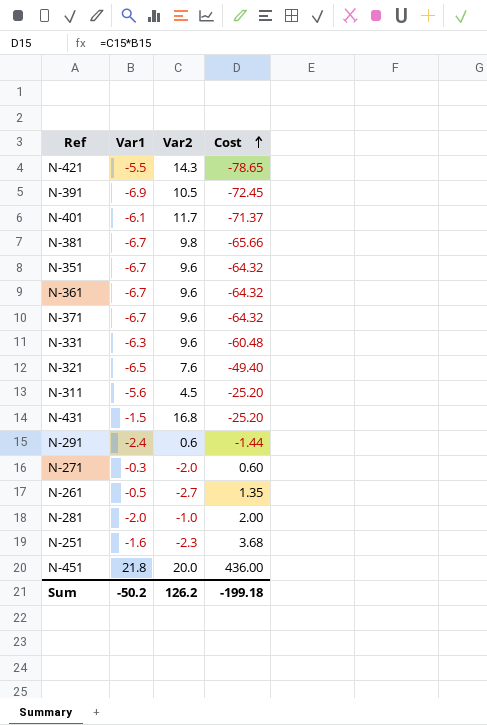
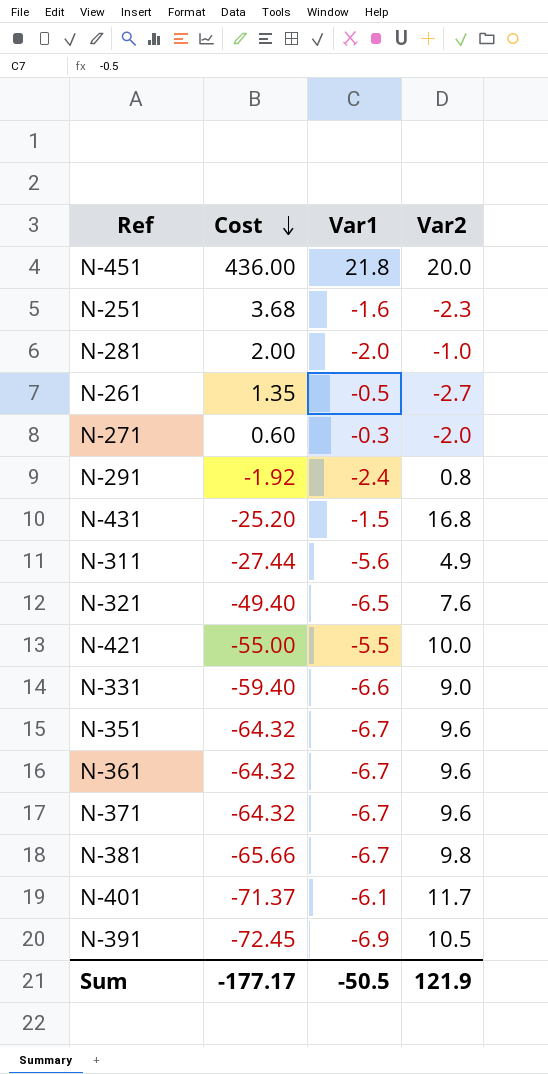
row order: Cost ascending -> Cost descending
column Cost | position: 4 -> 2
N-291 | Cost: -1.44 -> -1.92
N-291 | Var2: 0.6 -> 0.8
N-311 | Cost: -25.20 -> -27.44
N-311 | Var2: 4.5 -> 4.9
N-421 | Cost: -78.65 -> -55.00
N-421 | Var2: 14.3 -> 10.0
N-331 | Cost: -60.48 -> -59.40
N-331 | Var1: -6.3 -> -6.6
N-331 | Var2: 9.6 -> 9.0
Sum | Cost: -199.18 -> -177.17
Sum | Var1: -50.2 -> -50.5
Sum | Var2: 126.2 -> 121.9

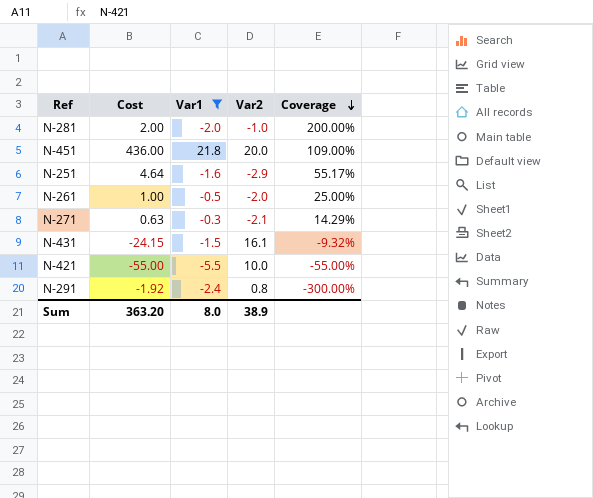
filter: none -> Var1 >= -5.5
row order: Cost descending -> Coverage descending
column Coverage | formula: none -> [Var1] / [Var2]
N-251 | Cost: 3.68 -> 4.64
N-251 | Var2: -2.3 -> -2.9
N-261 | Cost: 1.35 -> 1.00
N-261 | Var2: -2.7 -> -2.0
N-271 | Cost: 0.60 -> 0.63
N-271 | Var2: -2.0 -> -2.1
N-431 | Cost: -25.20 -> -24.15
N-431 | Var2: 16.8 -> 16.1
Sum | Cost: -177.17 -> 363.20
Sum | Var1: -50.5 -> 8.0
Sum | Var2: 121.9 -> 38.9

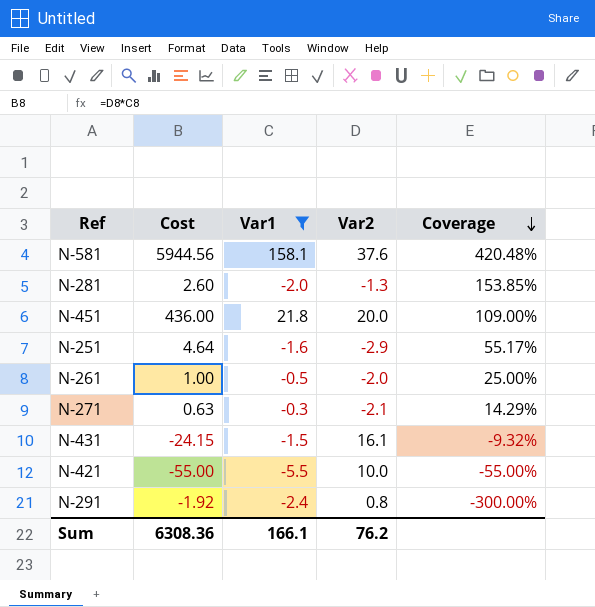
row N-581: none -> 5944.56 | 158.1 | 37.6 | 420.48%
N-281 | Cost: 2.00 -> 2.60
N-281 | Var2: -1.0 -> -1.3
N-281 | Coverage: 200.00% -> 153.85%
Sum | Cost: 363.20 -> 6308.36
Sum | Var1: 8.0 -> 166.1
Sum | Var2: 38.9 -> 76.2

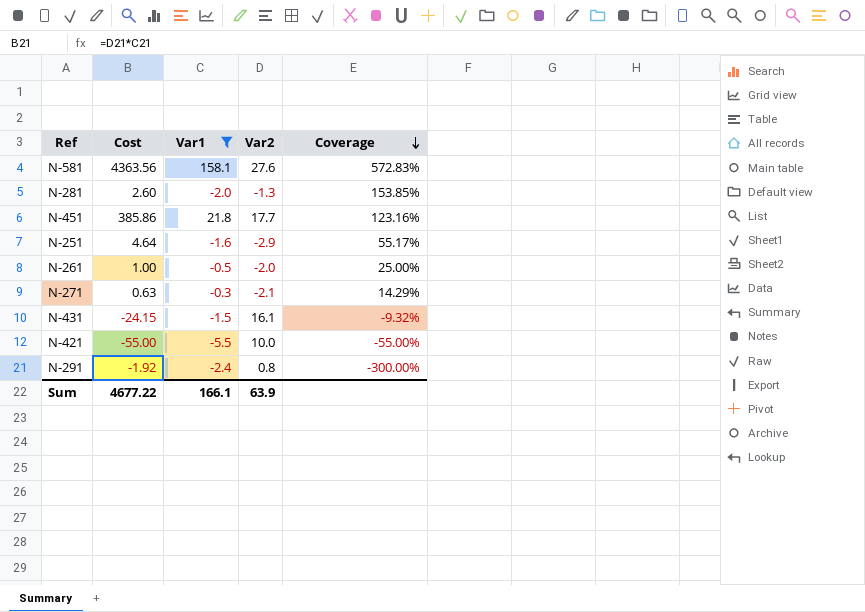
N-581 | Cost: 5944.56 -> 4363.56
N-581 | Var2: 37.6 -> 27.6
N-581 | Coverage: 420.48% -> 572.83%
N-451 | Cost: 436.00 -> 385.86
N-451 | Var2: 20.0 -> 17.7
N-451 | Coverage: 109.00% -> 123.16%
Sum | Cost: 6308.36 -> 4677.22
Sum | Var2: 76.2 -> 63.9

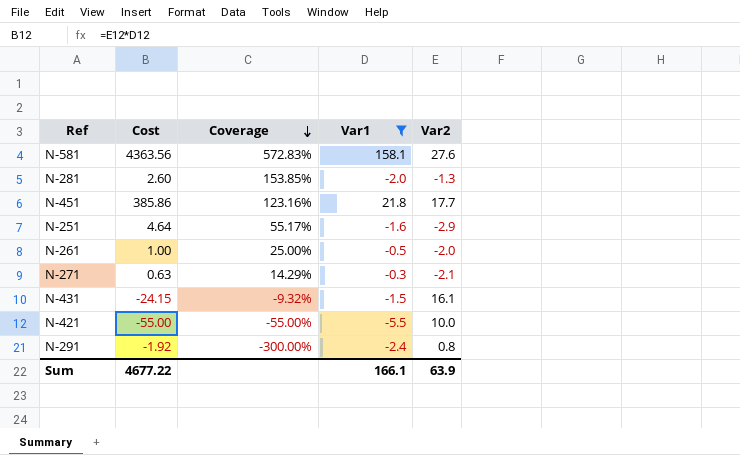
column Coverage | position: 5 -> 3

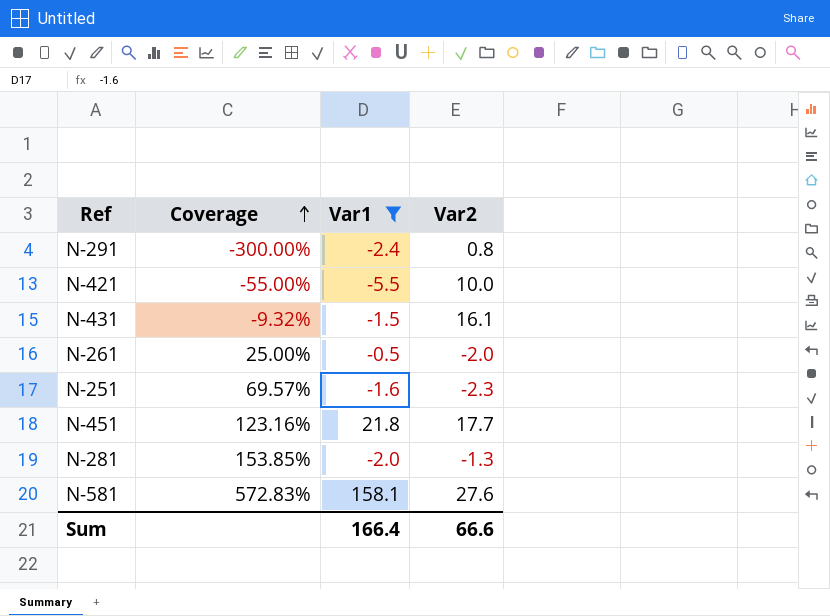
row order: Coverage descending -> Coverage ascending
column Cost | formula: [Var1] * [Var2] -> none
row N-271: 0.63 | 14.29% | -0.3 | -2.1 -> none
N-251 | Coverage: 55.17% -> 69.57%
N-251 | Var2: -2.9 -> -2.3
Sum | Var1: 166.1 -> 166.4
Sum | Var2: 63.9 -> 66.6

